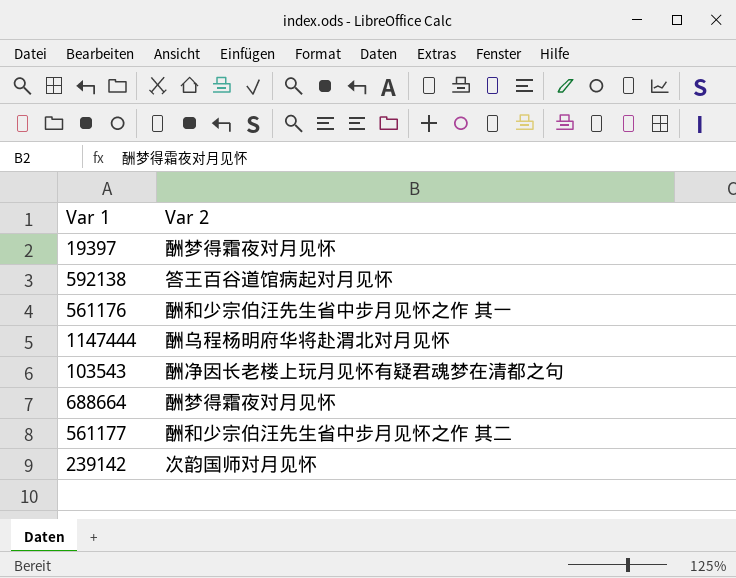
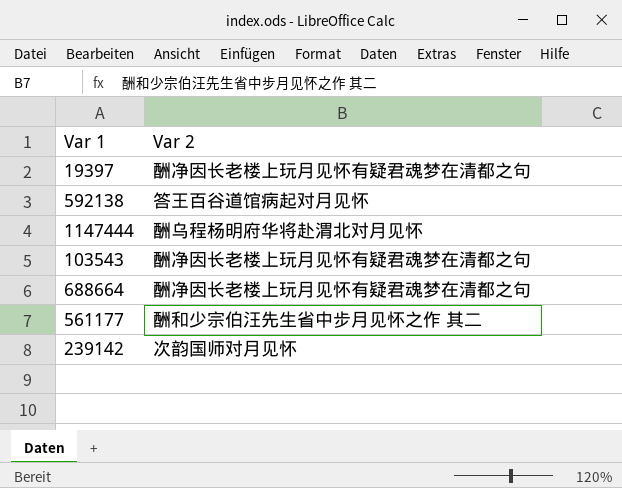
row 561176: 酬和少宗伯汪先生省中步月见怀之作 其一 -> none
19397 | Var 2: 酬梦得霜夜对月见怀 -> 酬净因长老楼上玩月见怀有疑君魂梦在清都之句
688664 | Var 2: 酬梦得霜夜对月见怀 -> 酬净因长老楼上玩月见怀有疑君魂梦在清都之句

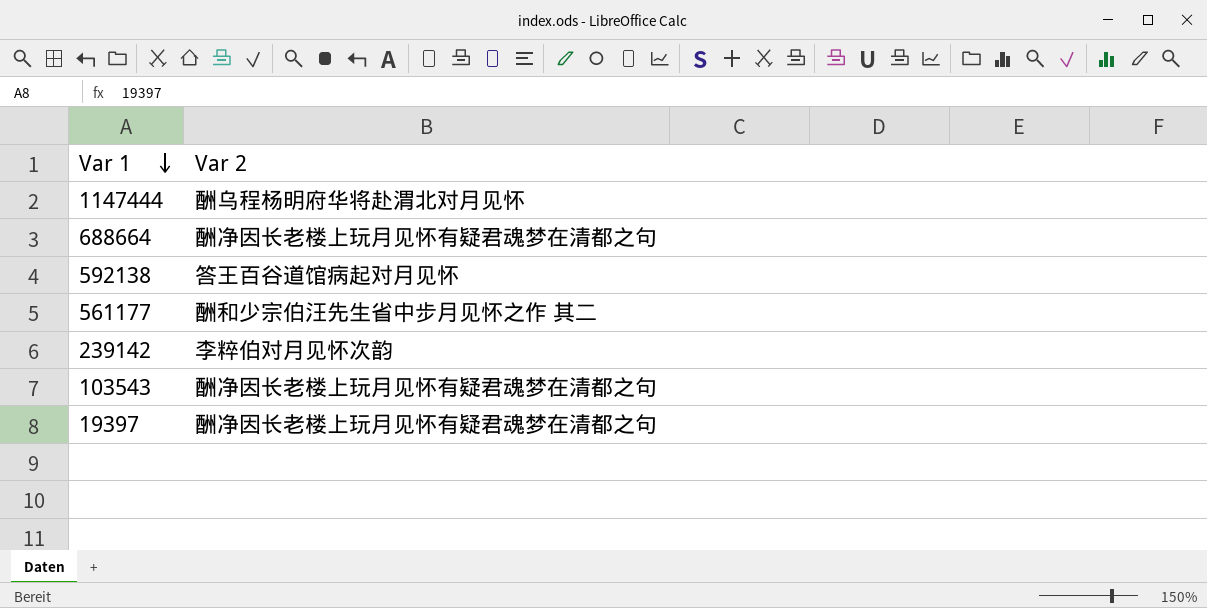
row order: none -> Var 1 descending
239142 | Var 2: 次韵国师对月见怀 -> 李粹伯对月见怀次韵

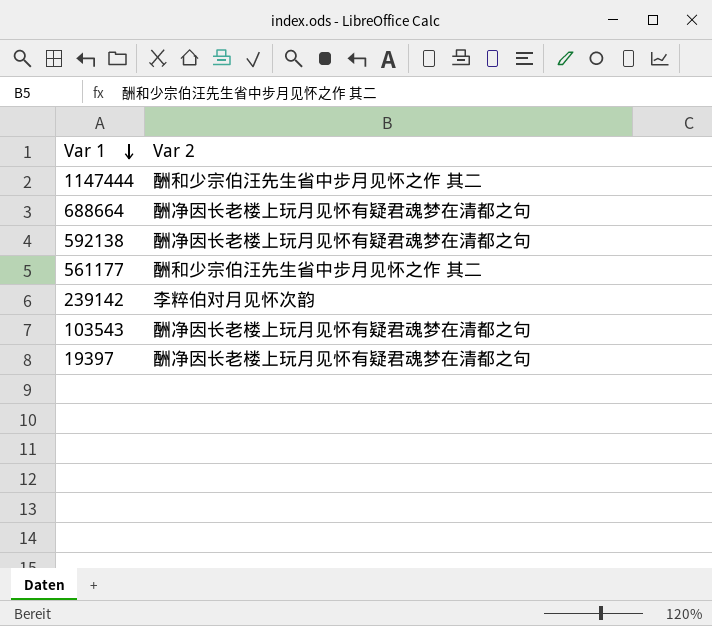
1147444 | Var 2: 酬乌程杨明府华将赴渭北对月见怀 -> 酬和少宗伯汪先生省中步月见怀之作 其二
592138 | Var 2: 答王百谷道馆病起对月见怀 -> 酬净因长老楼上玩月见怀有疑君魂梦在清都之句

